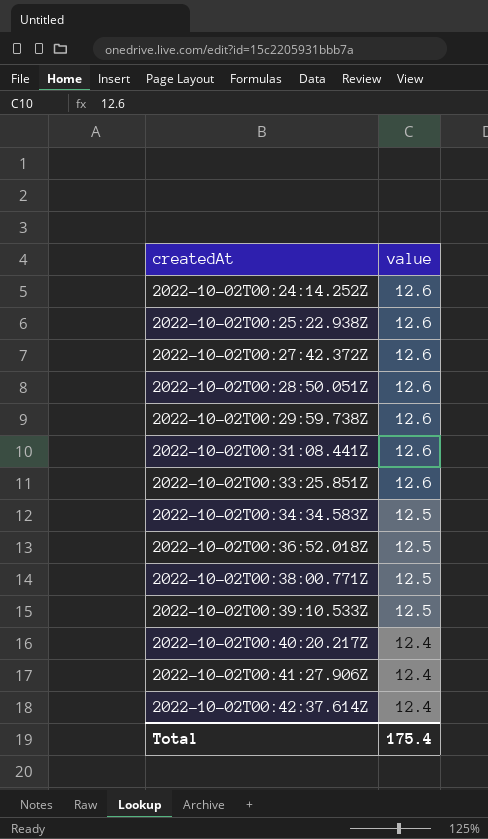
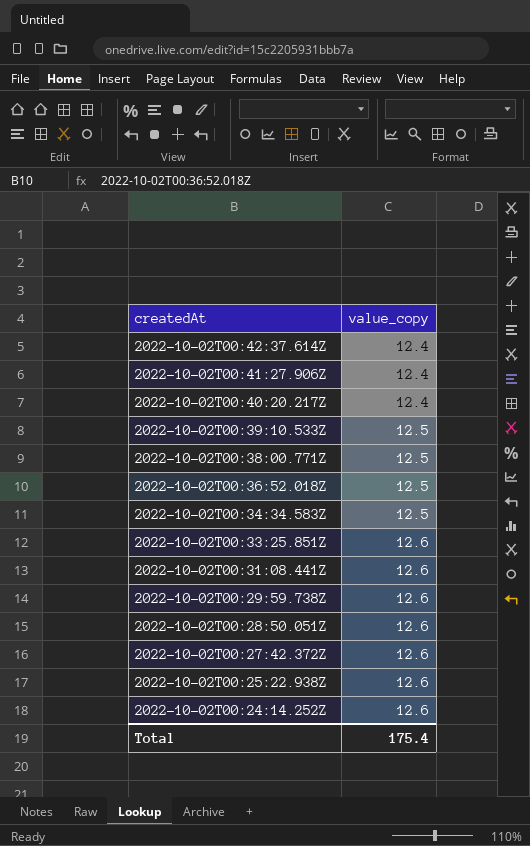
row order: createdAt ascending -> createdAt descending
column name: value -> value_copy

